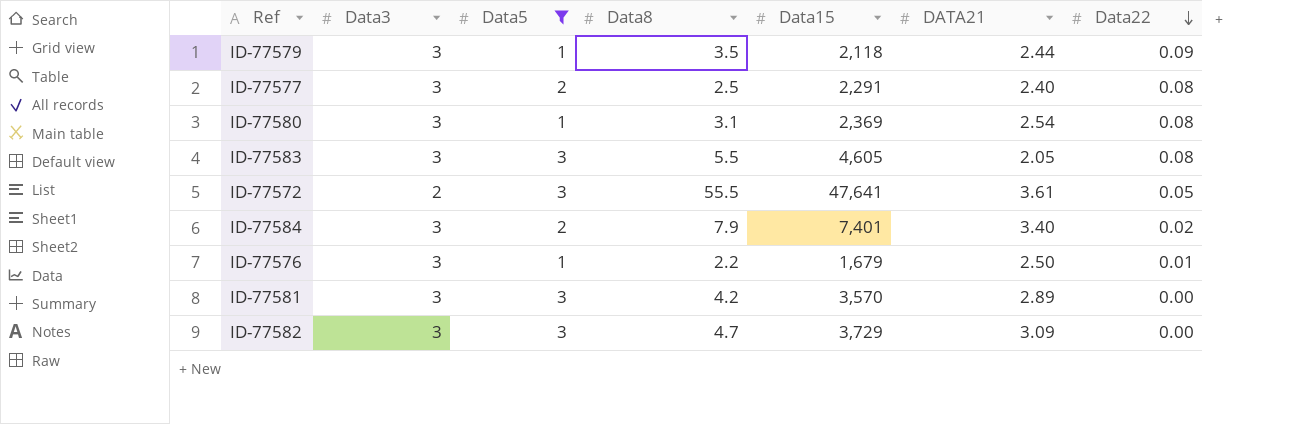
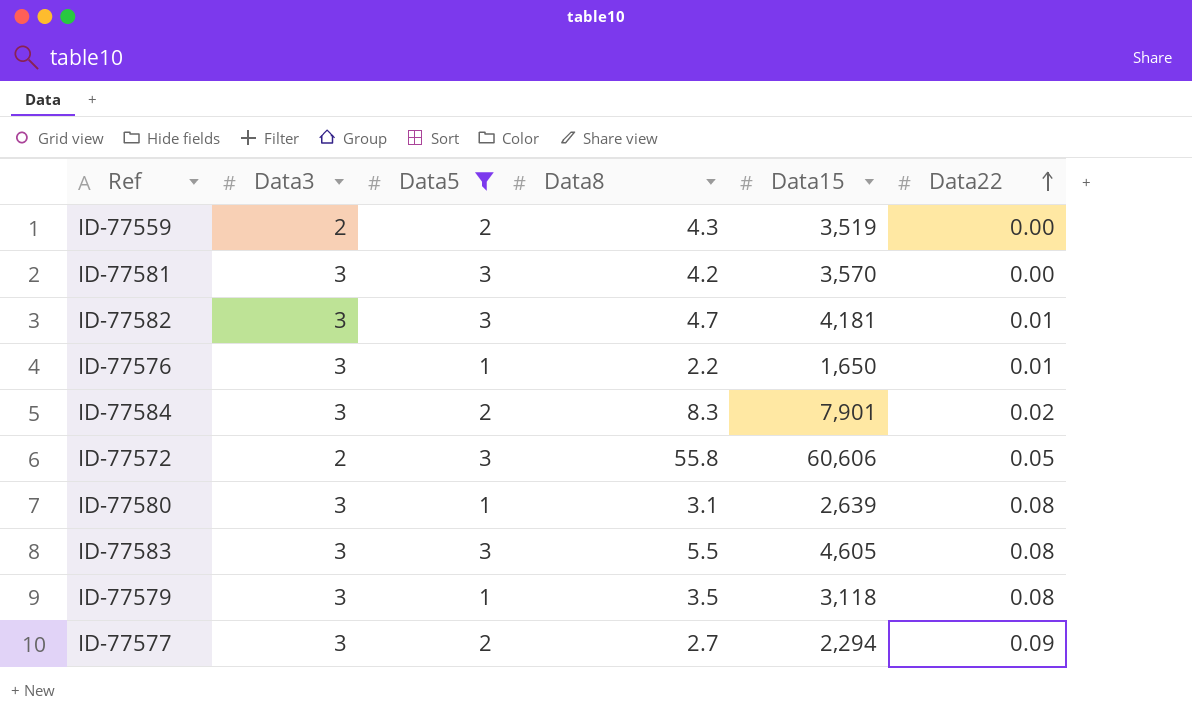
row order: Data22 descending -> Data22 ascending
column DATA21 | position: 6 -> none
row ID-77559: none -> 2 | 2 | 4.3 | 3,519 | 0.00
ID-77582 | Data15: 3,729 -> 4,181
ID-77582 | Data22: 0.00 -> 0.01
ID-77576 | Data15: 1,679 -> 1,650
ID-77584 | Data8: 7.9 -> 8.3
ID-77584 | Data15: 7,401 -> 7,901
ID-77572 | Data8: 55.5 -> 55.8
ID-77572 | Data15: 47,641 -> 60,606
ID-77580 | Data15: 2,369 -> 2,639
ID-77579 | Data15: 2,118 -> 3,118
ID-77579 | Data22: 0.09 -> 0.08
ID-77577 | Data8: 2.5 -> 2.7
ID-77577 | Data15: 2,291 -> 2,294
ID-77577 | Data22: 0.08 -> 0.09

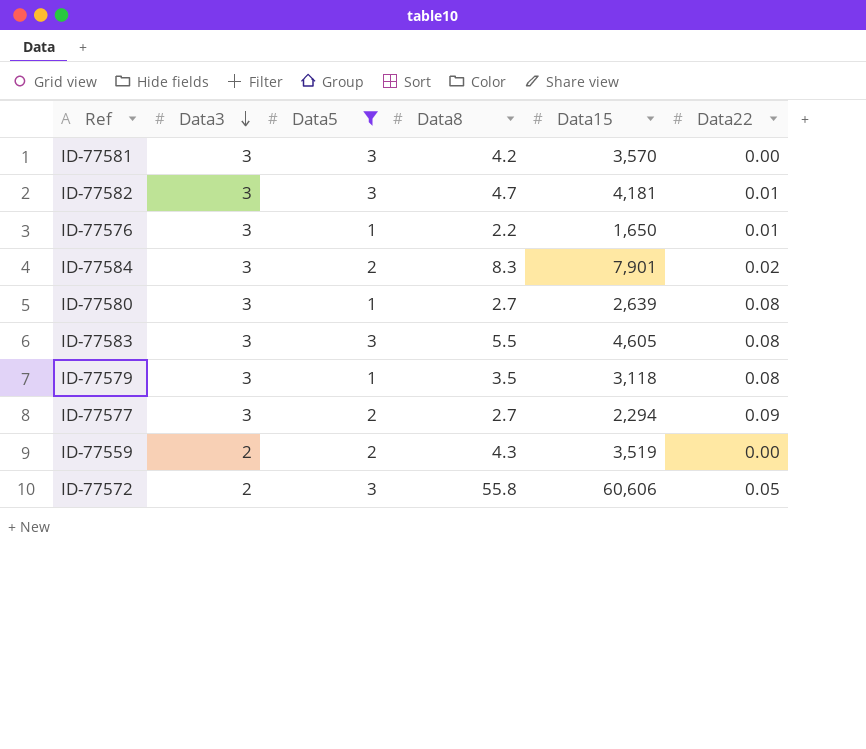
row order: Data22 ascending -> Data3 descending
ID-77580 | Data8: 3.1 -> 2.7

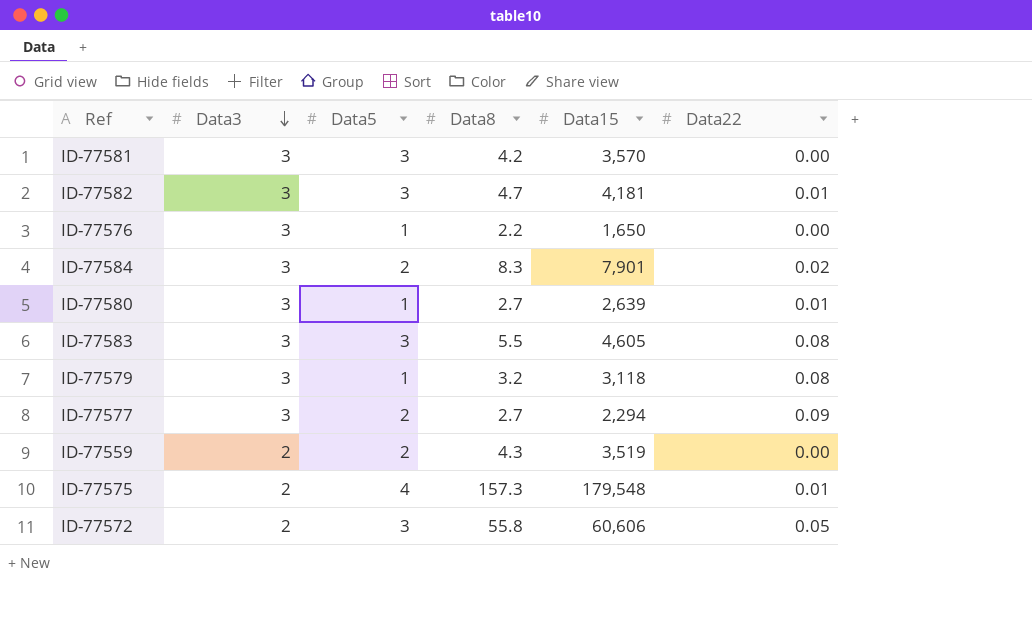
filter: Data5 != 4 -> none
ID-77576 | Data22: 0.01 -> 0.00
ID-77580 | Data22: 0.08 -> 0.01
ID-77579 | Data8: 3.5 -> 3.2

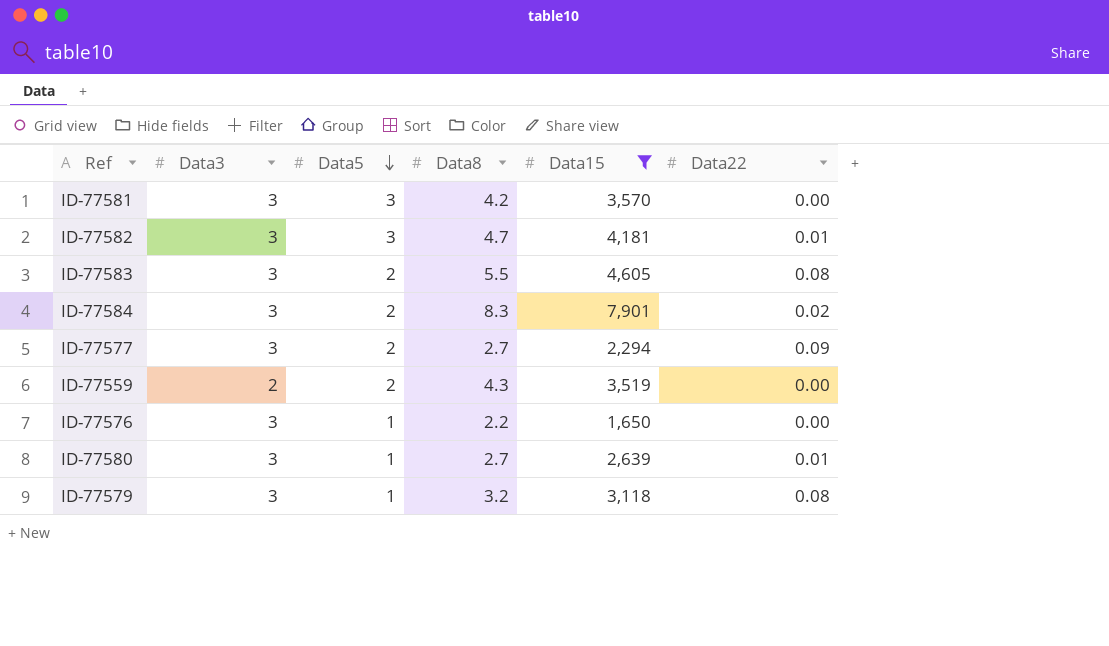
filter: none -> Data15 <= 7,901
row order: Data3 descending -> Data5 descending
ID-77583 | Data5: 3 -> 2

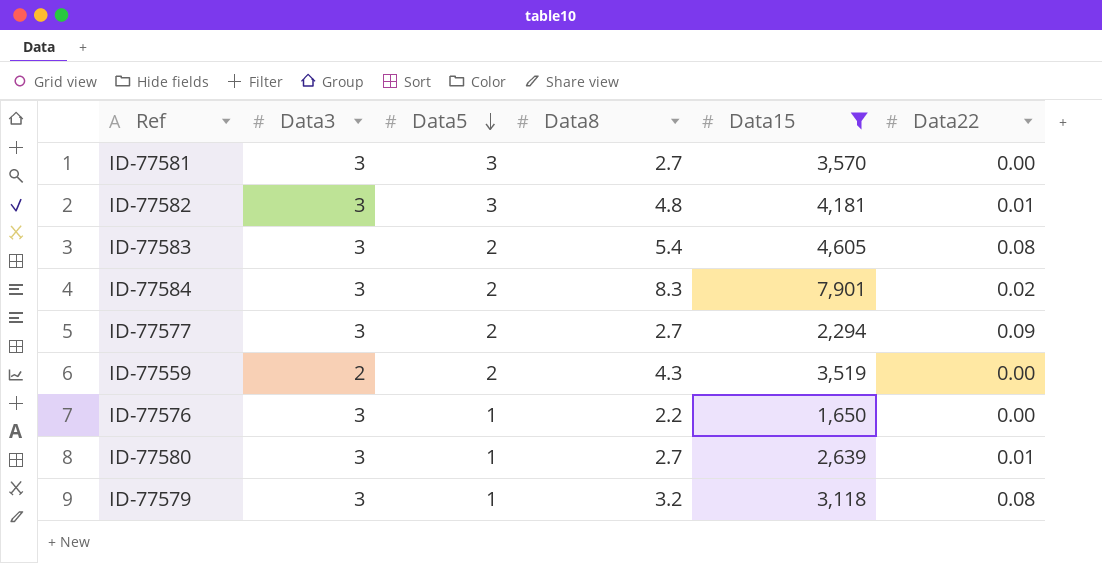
ID-77581 | Data8: 4.2 -> 2.7
ID-77582 | Data8: 4.7 -> 4.8
ID-77583 | Data8: 5.5 -> 5.4

